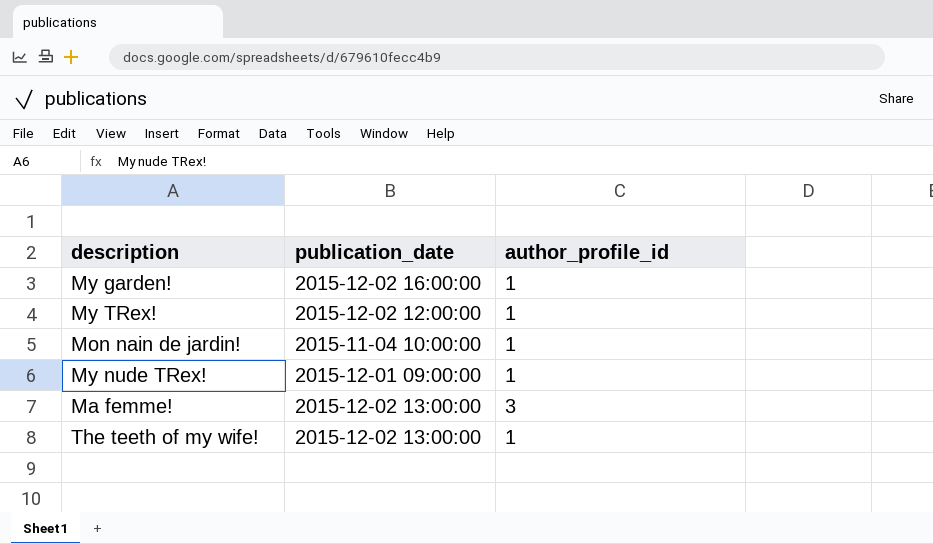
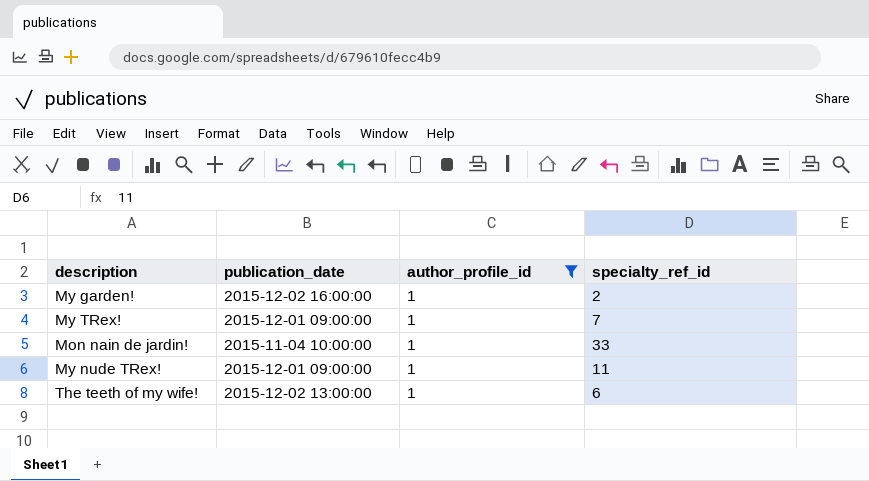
filter: none -> author_profile_id = 1
column specialty_ref_id | position: none -> 4
My TRex! | publication_date: 2015-12-02 12:00:00 -> 2015-12-01 09:00:00

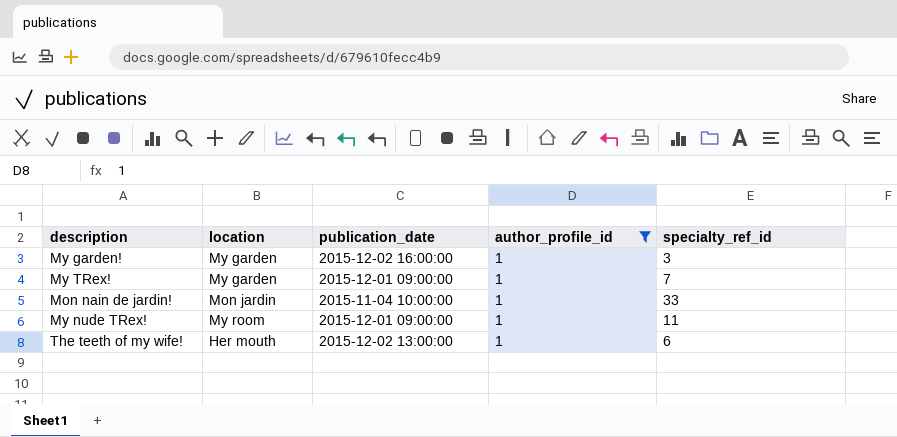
column location | position: none -> 2
My garden! | specialty_ref_id: 2 -> 3

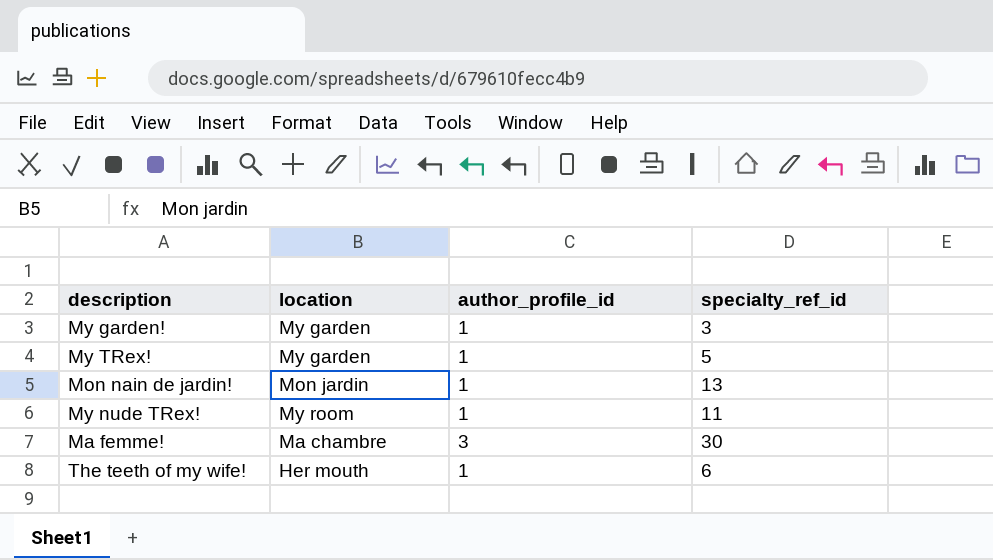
filter: author_profile_id = 1 -> none
column publication_date | position: 3 -> none
My TRex! | specialty_ref_id: 7 -> 5
Mon nain de jardin! | specialty_ref_id: 33 -> 13

